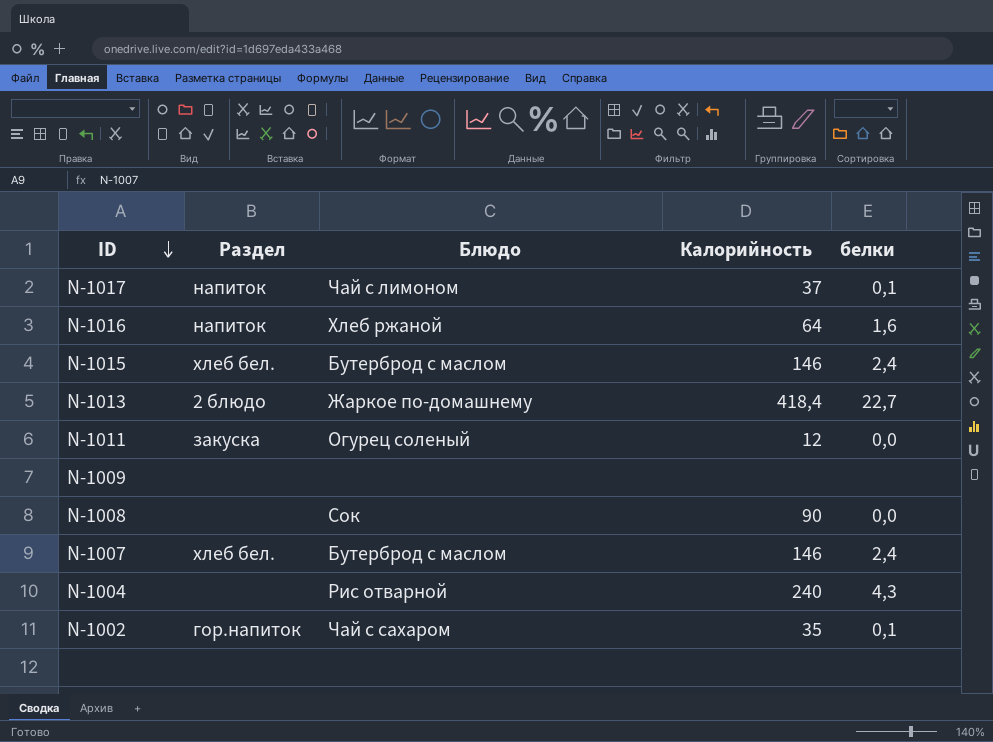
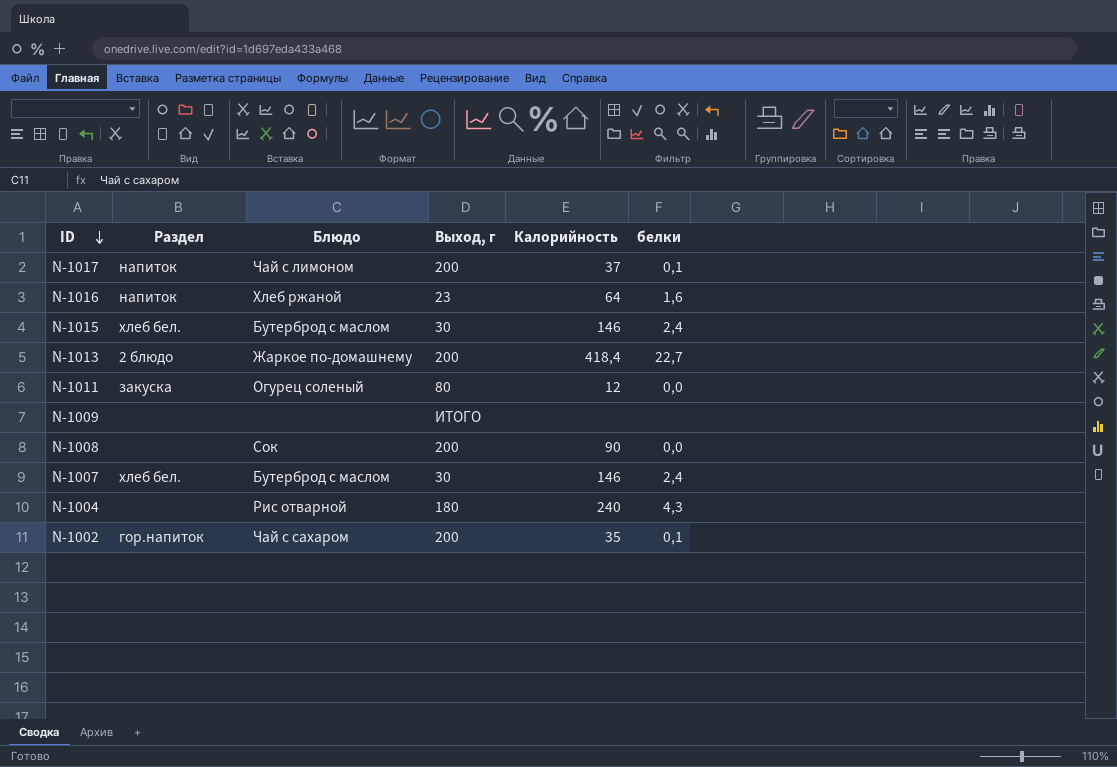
column Выход, г | position: none -> 4

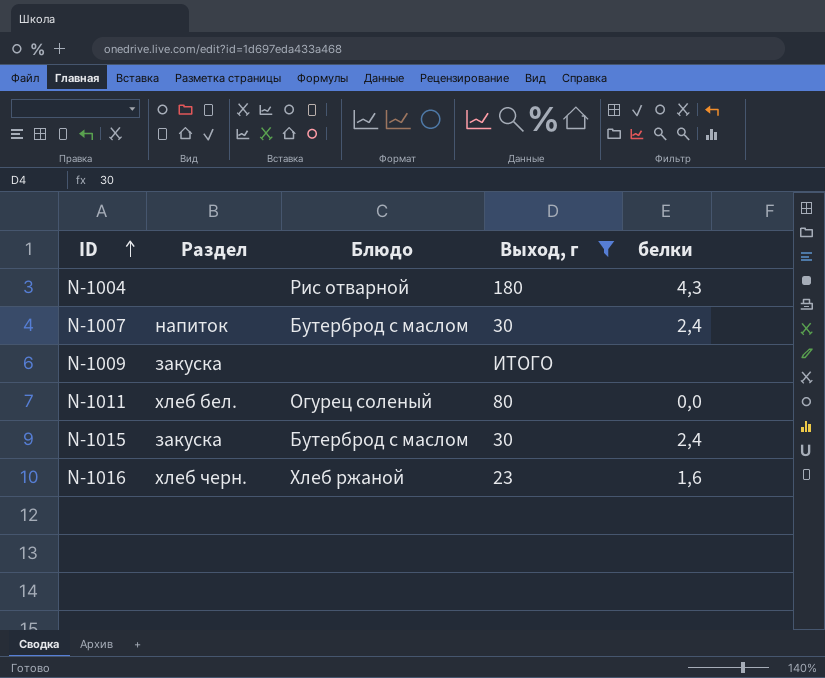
filter: none -> Выход, г != 200
row order: ID descending -> ID ascending
column Калорийность | position: 5 -> none
N-1007 | Раздел: хлеб бел. -> напиток
N-1009 | Раздел: none -> закуска
N-1011 | Раздел: закуска -> хлеб бел.
N-1015 | Раздел: хлеб бел. -> закуска
N-1016 | Раздел: напиток -> хлеб черн.

